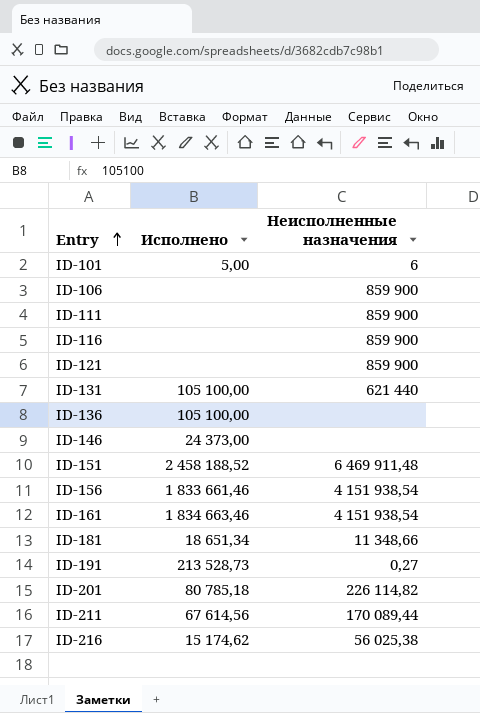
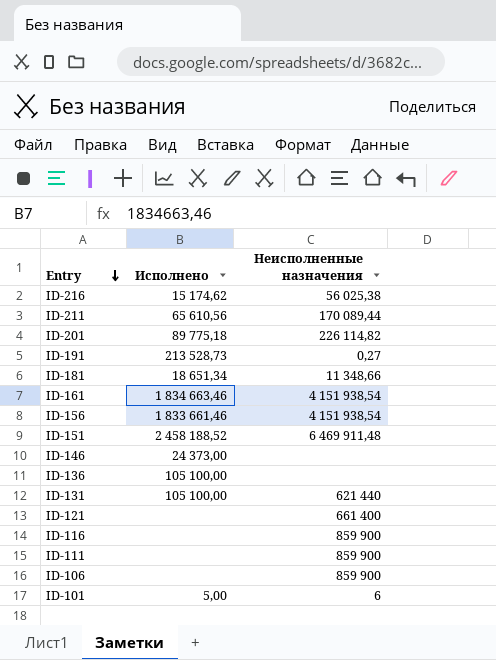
row order: Entry ascending -> Entry descending
ID-211 | Исполнено: 67 614,56 -> 65 610,56
ID-201 | Исполнено: 80 785,18 -> 89 775,18
ID-121 | Неисполненные назначения: 859 900 -> 661 400

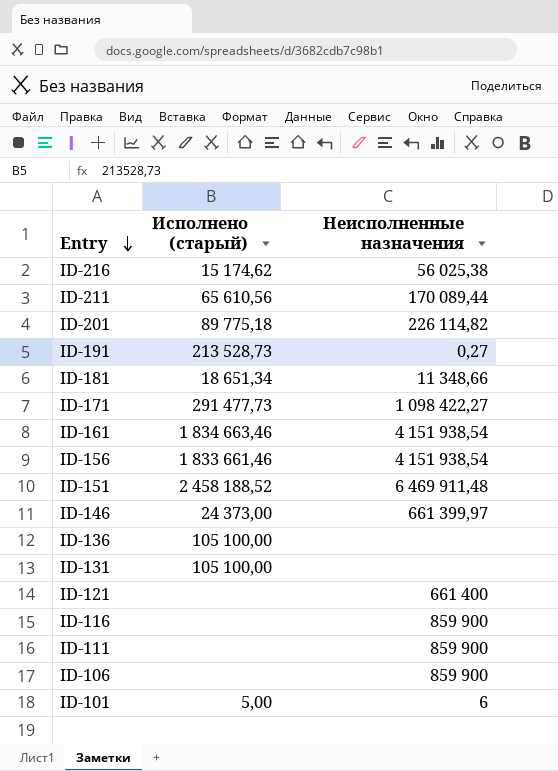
column name: Исполнено -> Исполнено (старый)
row ID-171: none -> 291 477,73 | 1 098 422,27
ID-146 | Неисполненные назначения: none -> 661 399,97
ID-131 | Неисполненные назначения: 621 440 -> none

